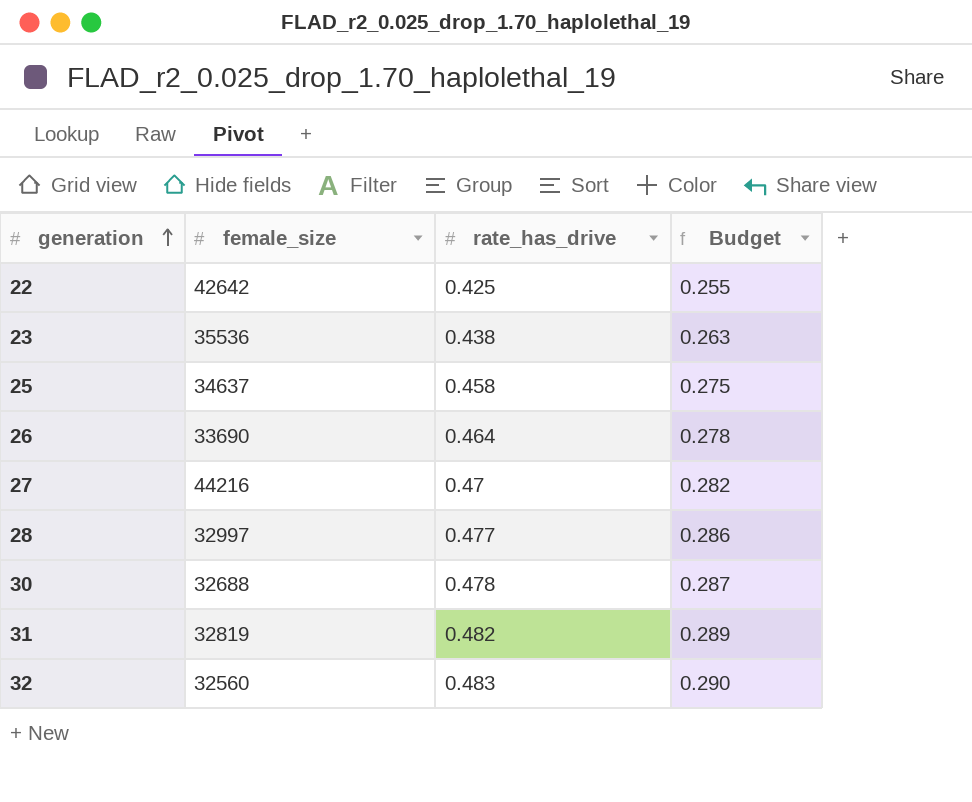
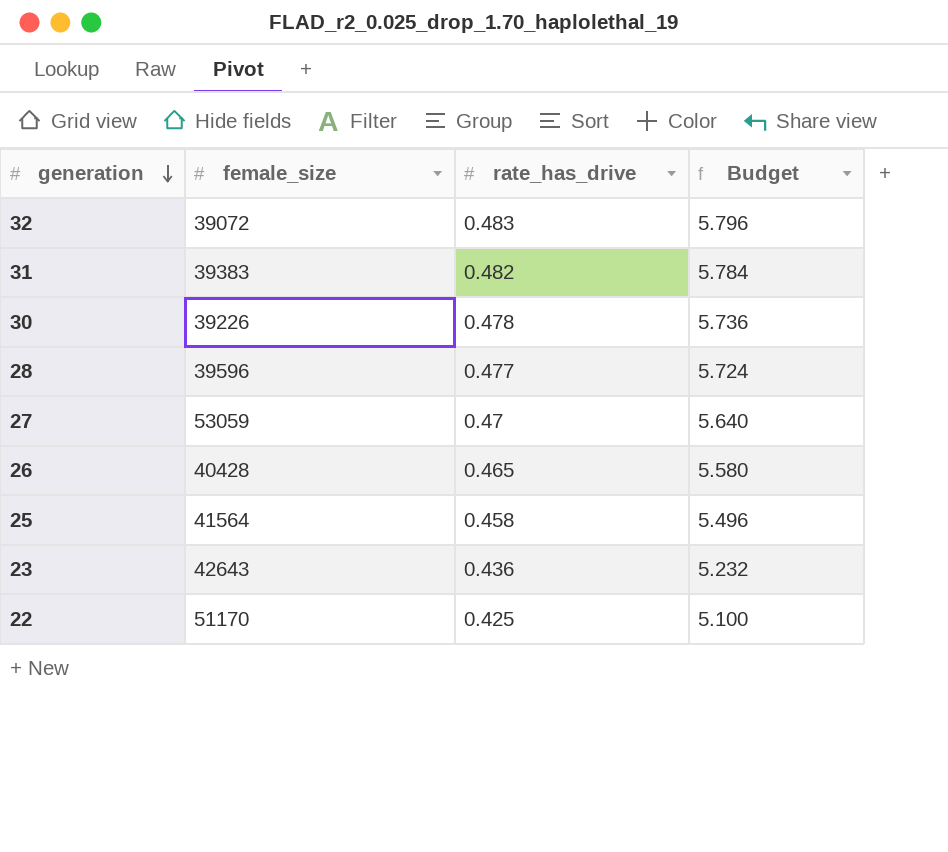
row order: generation ascending -> generation descending
column Budget | formula: [rate_has_drive] * 0.6 -> [rate_has_drive] * 12
32 | female_size: 32560 -> 39072
31 | female_size: 32819 -> 39383
30 | female_size: 32688 -> 39226
28 | female_size: 32997 -> 39596
27 | female_size: 44216 -> 53059
26 | female_size: 33690 -> 40428
26 | rate_has_drive: 0.464 -> 0.465
25 | female_size: 34637 -> 41564
23 | female_size: 35536 -> 42643
23 | rate_has_drive: 0.438 -> 0.436
22 | female_size: 42642 -> 51170

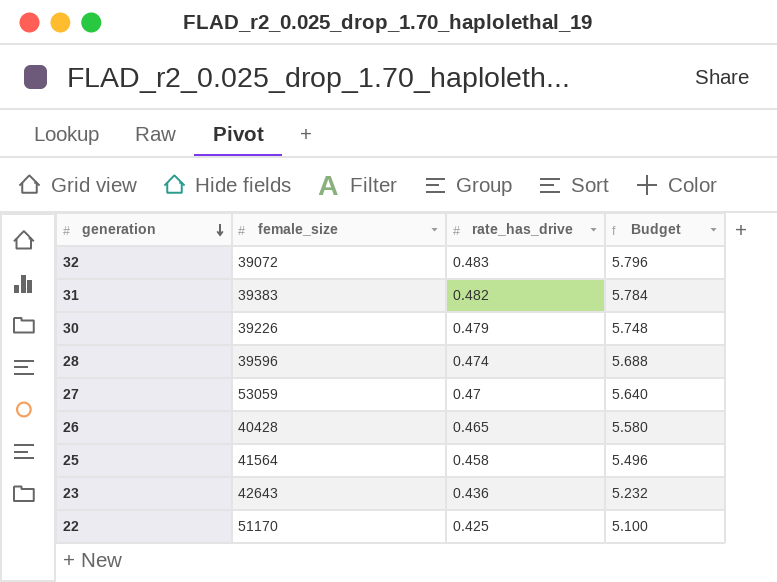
30 | rate_has_drive: 0.478 -> 0.479
30 | Budget: 5.736 -> 5.748
28 | rate_has_drive: 0.477 -> 0.474
28 | Budget: 5.724 -> 5.688

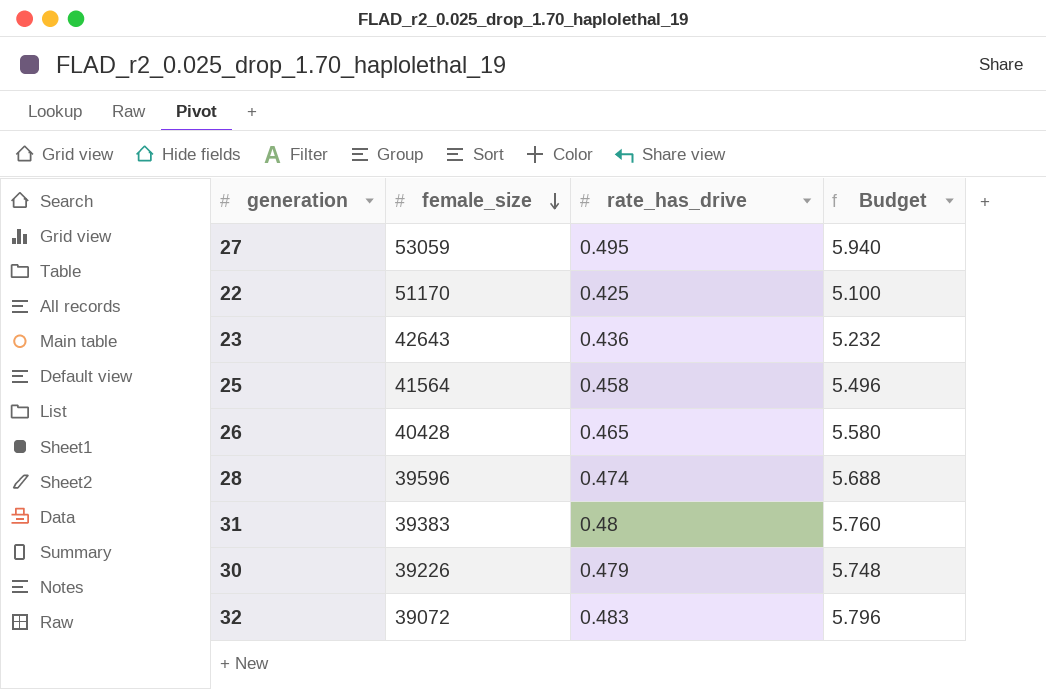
row order: generation descending -> female_size descending
27 | rate_has_drive: 0.47 -> 0.495
27 | Budget: 5.640 -> 5.940
31 | rate_has_drive: 0.482 -> 0.48
31 | Budget: 5.784 -> 5.760

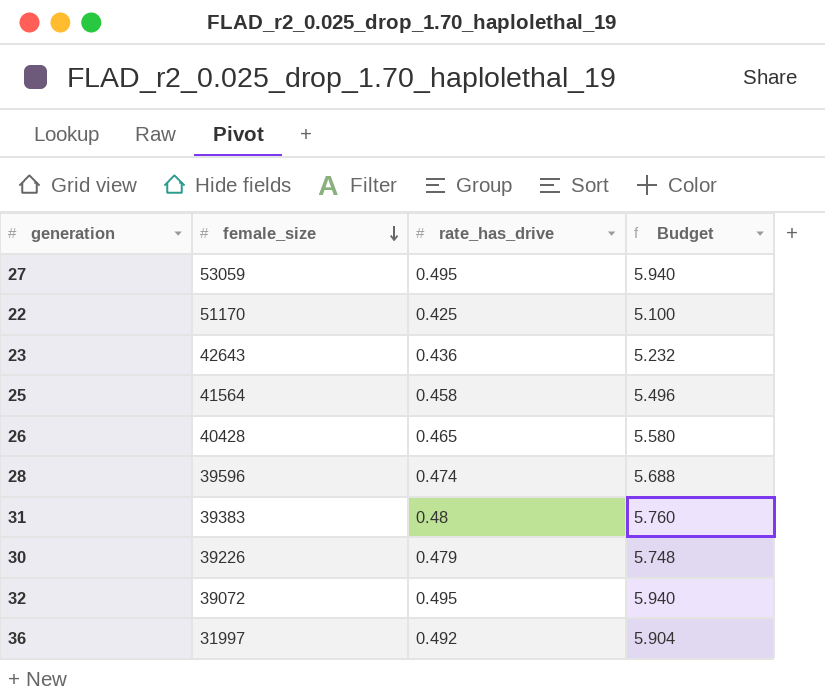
32 | rate_has_drive: 0.483 -> 0.495
32 | Budget: 5.796 -> 5.940
row 36: none -> 31997 | 0.492 | 5.904

